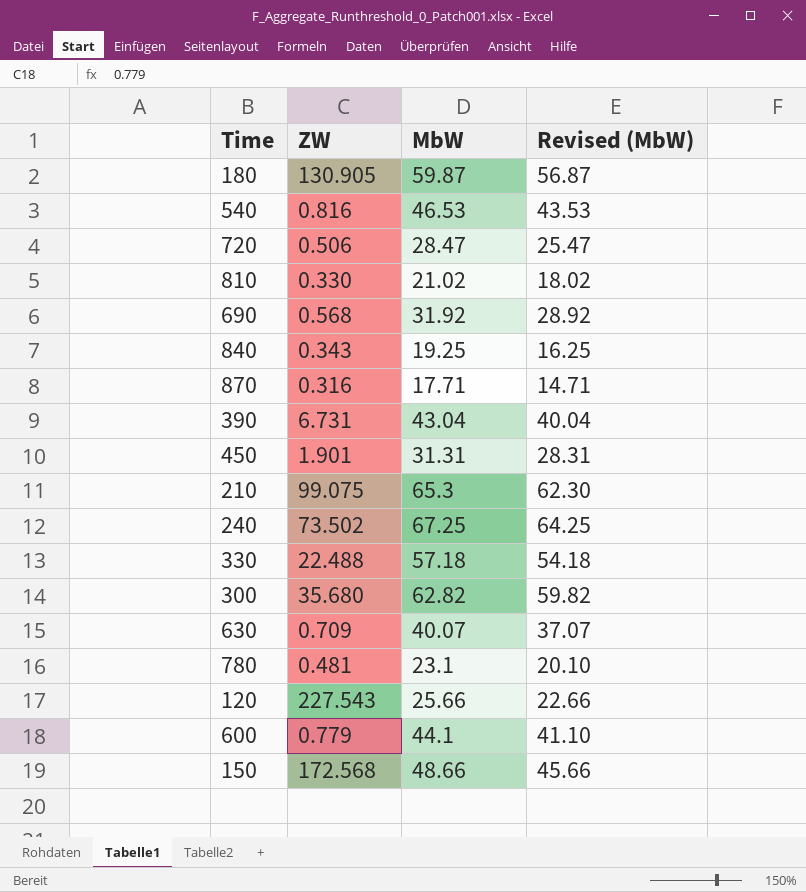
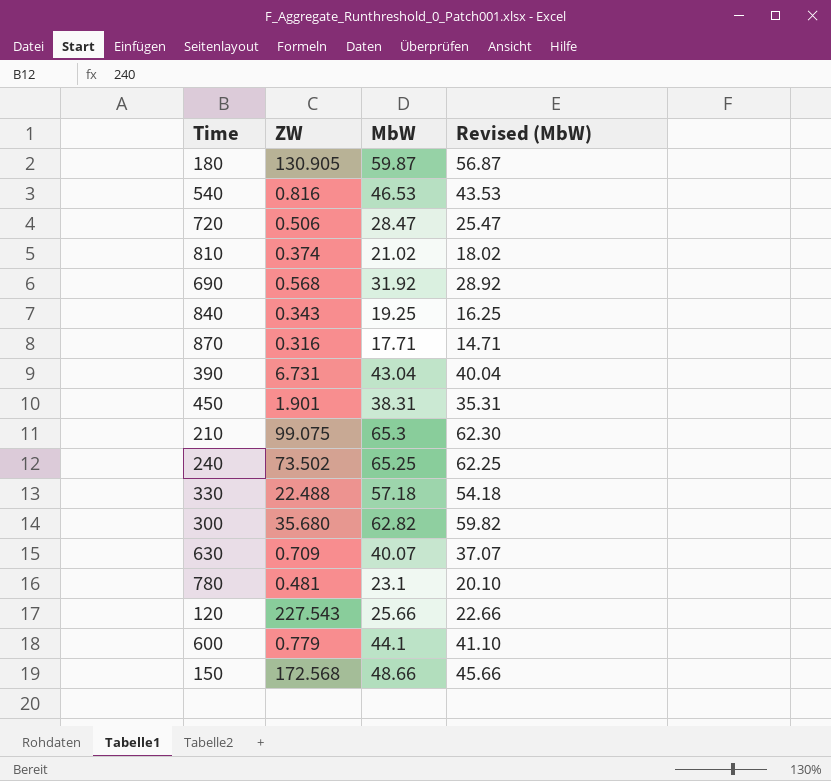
810 | ZW: 0.330 -> 0.374
450 | MbW: 31.31 -> 38.31
450 | Revised (MbW): 28.31 -> 35.31
240 | MbW: 67.25 -> 65.25
240 | Revised (MbW): 64.25 -> 62.25

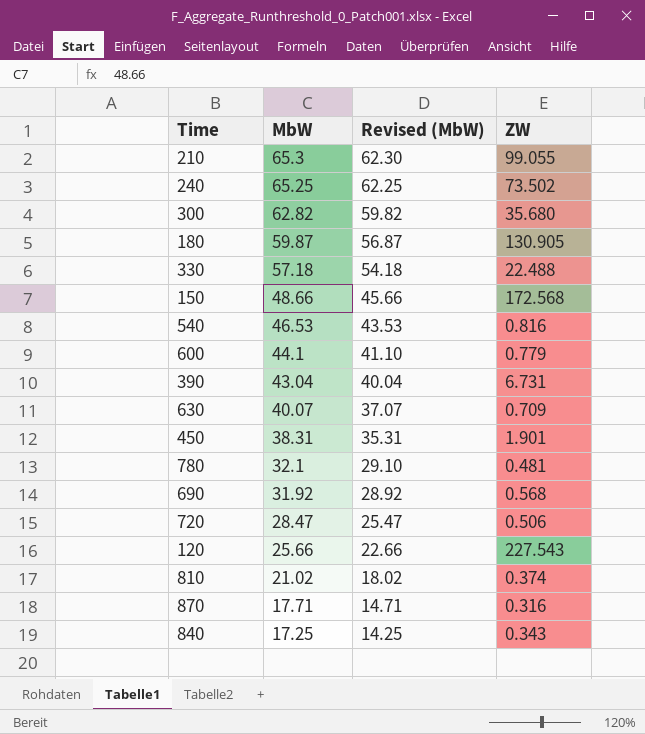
row order: none -> MbW descending
column ZW | position: 2 -> 4
210 | ZW: 99.075 -> 99.055
780 | MbW: 23.1 -> 32.1
780 | Revised (MbW): 20.10 -> 29.10
840 | MbW: 19.25 -> 17.25
840 | Revised (MbW): 16.25 -> 14.25

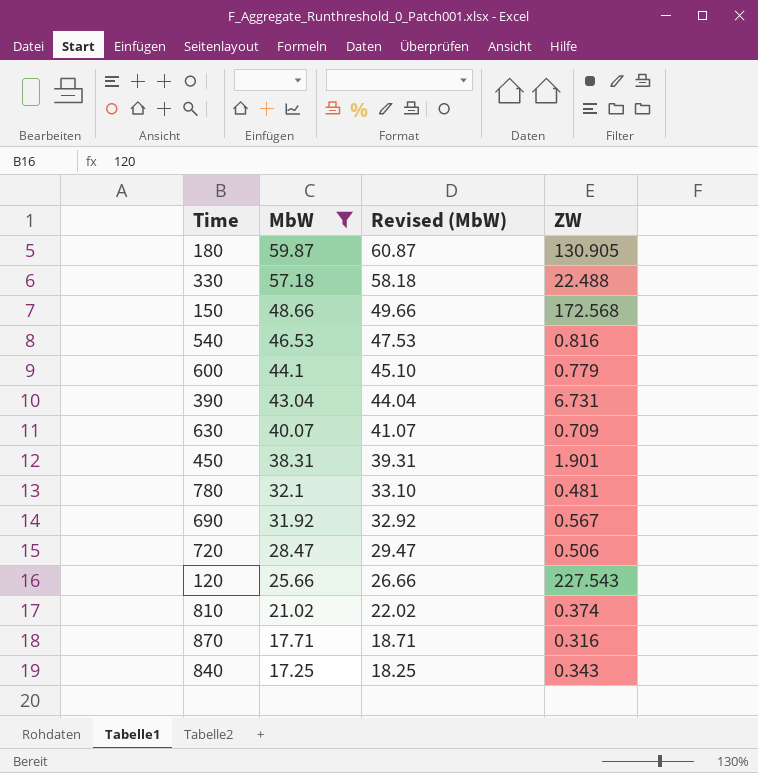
filter: none -> MbW <= 59.87
column Revised (MbW) | formula: [MbW] - 3 -> [MbW] + 1
690 | ZW: 0.568 -> 0.567

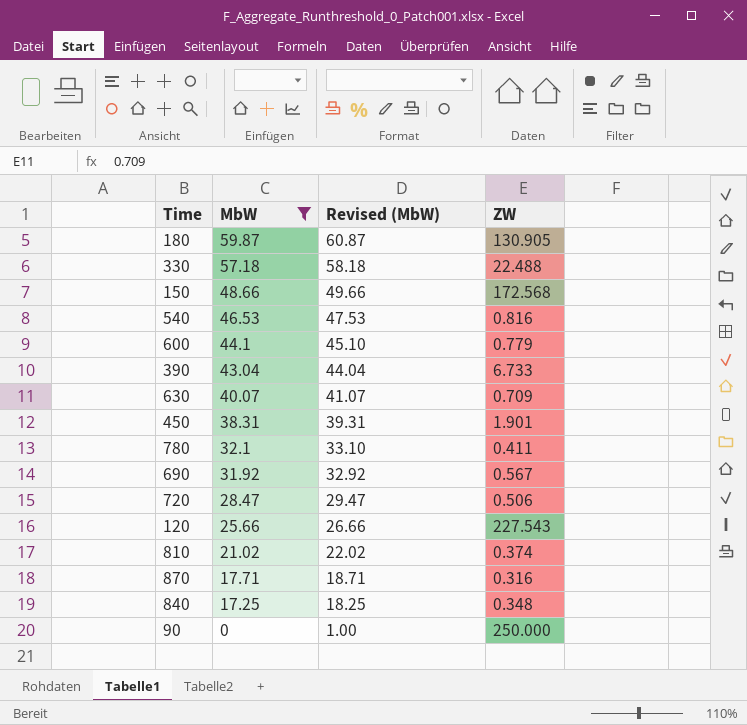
390 | ZW: 6.731 -> 6.733
780 | ZW: 0.481 -> 0.411
840 | ZW: 0.343 -> 0.348
row 90: none -> 0 | 1.00 | 250.000

